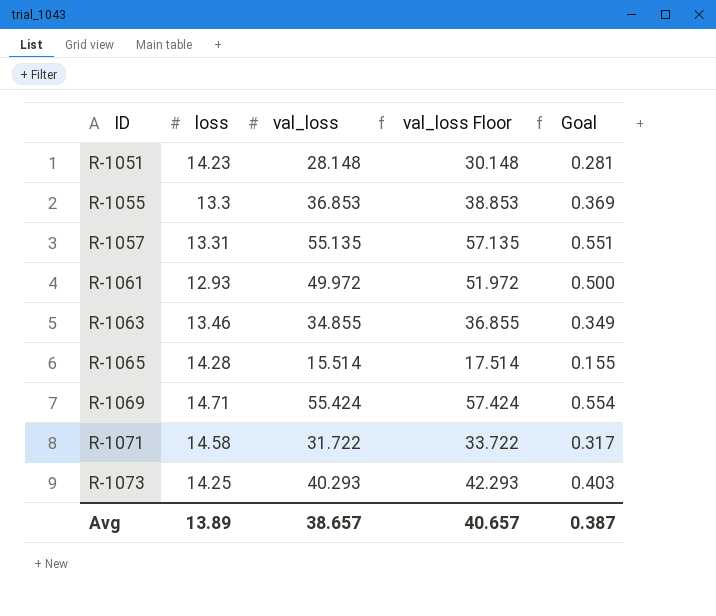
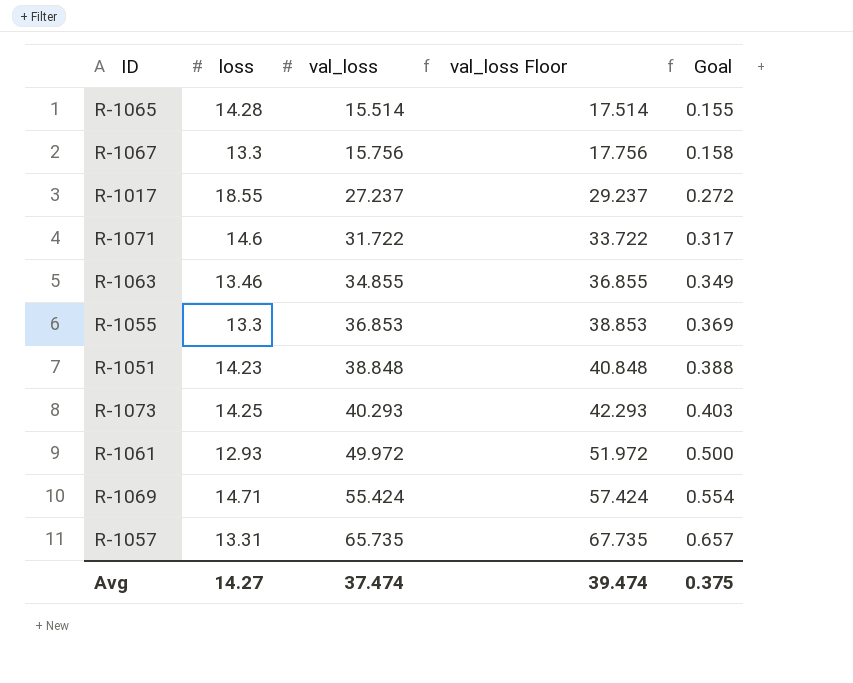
row order: ID ascending -> val_loss ascending
row R-1067: none -> 13.3 | 15.756 | 17.756 | 0.158
row R-1017: none -> 18.55 | 27.237 | 29.237 | 0.272
R-1071 | loss: 14.58 -> 14.6
R-1051 | val_loss: 28.148 -> 38.848
R-1051 | val_loss Floor: 30.148 -> 40.848
R-1051 | Goal: 0.281 -> 0.388
R-1057 | val_loss: 55.135 -> 65.735
R-1057 | val_loss Floor: 57.135 -> 67.735
R-1057 | Goal: 0.551 -> 0.657
Avg | loss: 13.89 -> 14.27
Avg | val_loss: 38.657 -> 37.474
Avg | val_loss Floor: 40.657 -> 39.474
Avg | Goal: 0.387 -> 0.375

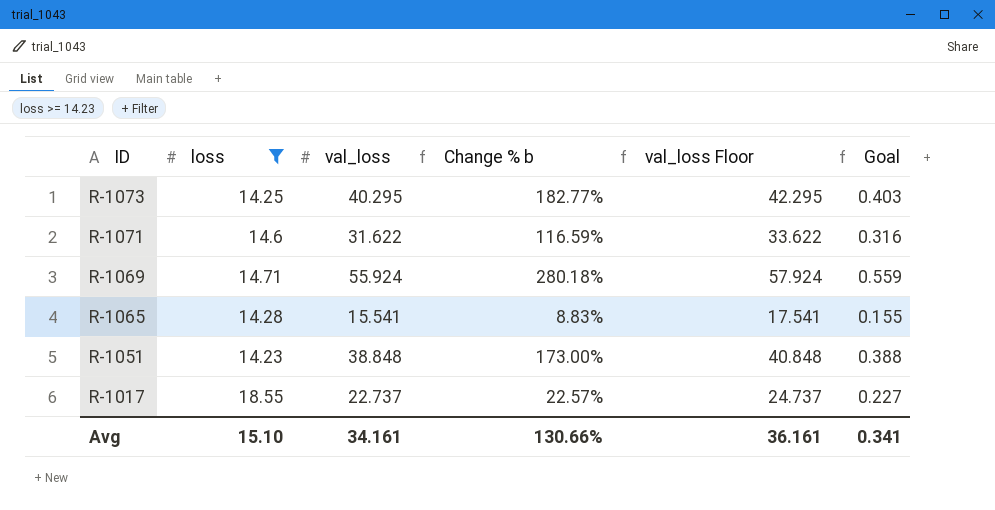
filter: none -> loss >= 14.23
row order: val_loss ascending -> ID descending
column Change % b | formula: none -> ([val_loss] - [loss]) / [loss]
R-1073 | val_loss: 40.293 -> 40.295
R-1073 | val_loss Floor: 42.293 -> 42.295
R-1071 | val_loss: 31.722 -> 31.622
R-1071 | val_loss Floor: 33.722 -> 33.622
R-1071 | Goal: 0.317 -> 0.316
R-1069 | val_loss: 55.424 -> 55.924
R-1069 | val_loss Floor: 57.424 -> 57.924
R-1069 | Goal: 0.554 -> 0.559
R-1065 | val_loss: 15.514 -> 15.541
R-1065 | val_loss Floor: 17.514 -> 17.541
R-1017 | val_loss: 27.237 -> 22.737
R-1017 | val_loss Floor: 29.237 -> 24.737
R-1017 | Goal: 0.272 -> 0.227
Avg | loss: 14.27 -> 15.10
Avg | val_loss: 37.474 -> 34.161
Avg | val_loss Floor: 39.474 -> 36.161
Avg | Goal: 0.375 -> 0.341

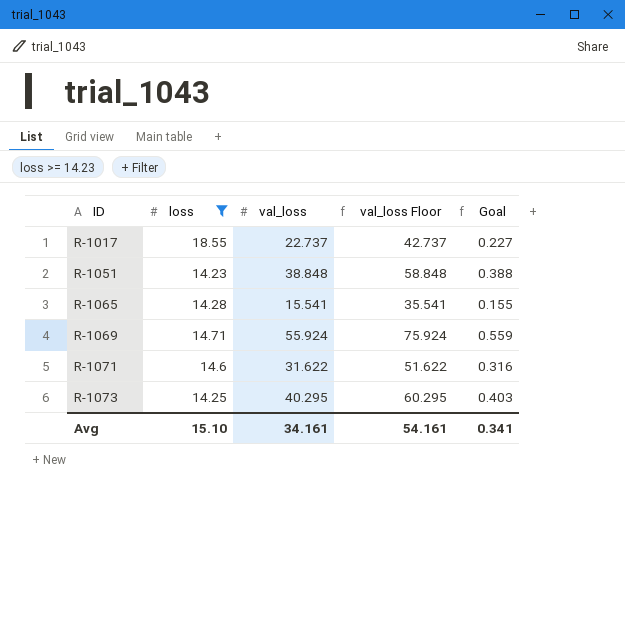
row order: ID descending -> ID ascending
column Change % b | formula: ([val_loss] - [loss]) / [loss] -> none
column val_loss Floor | formula: [val_loss] + 2 -> [val_loss] + 20
Avg | val_loss Floor: 36.161 -> 54.161

